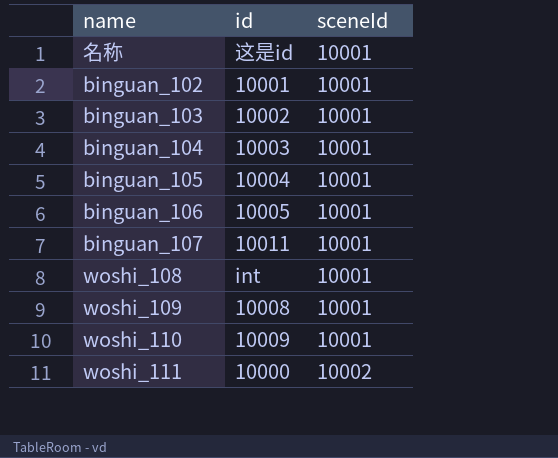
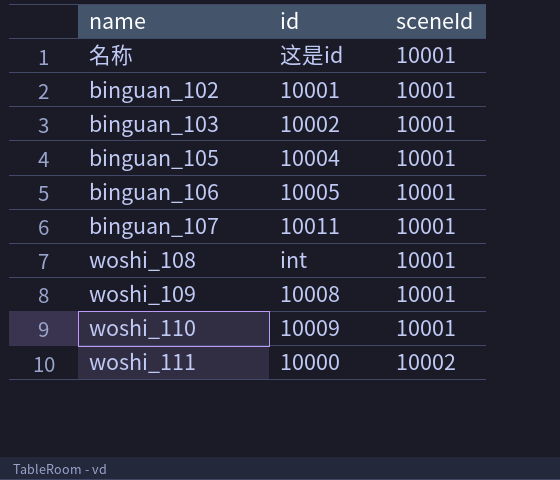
row binguan_104: 10003 | 10001 -> none

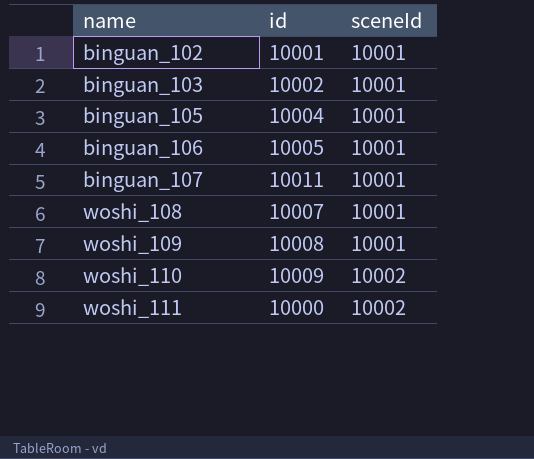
row 名称: 这是id | 10001 -> none
woshi_108 | id: int -> 10007
woshi_110 | sceneId: 10001 -> 10002

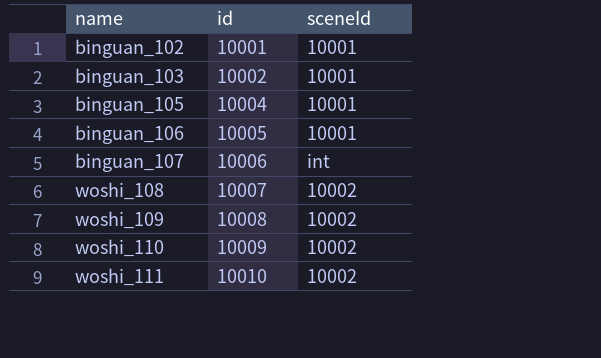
binguan_107 | id: 10011 -> 10006
binguan_107 | sceneId: 10001 -> int
woshi_108 | sceneId: 10001 -> 10002
woshi_109 | sceneId: 10001 -> 10002
woshi_111 | id: 10000 -> 10010

